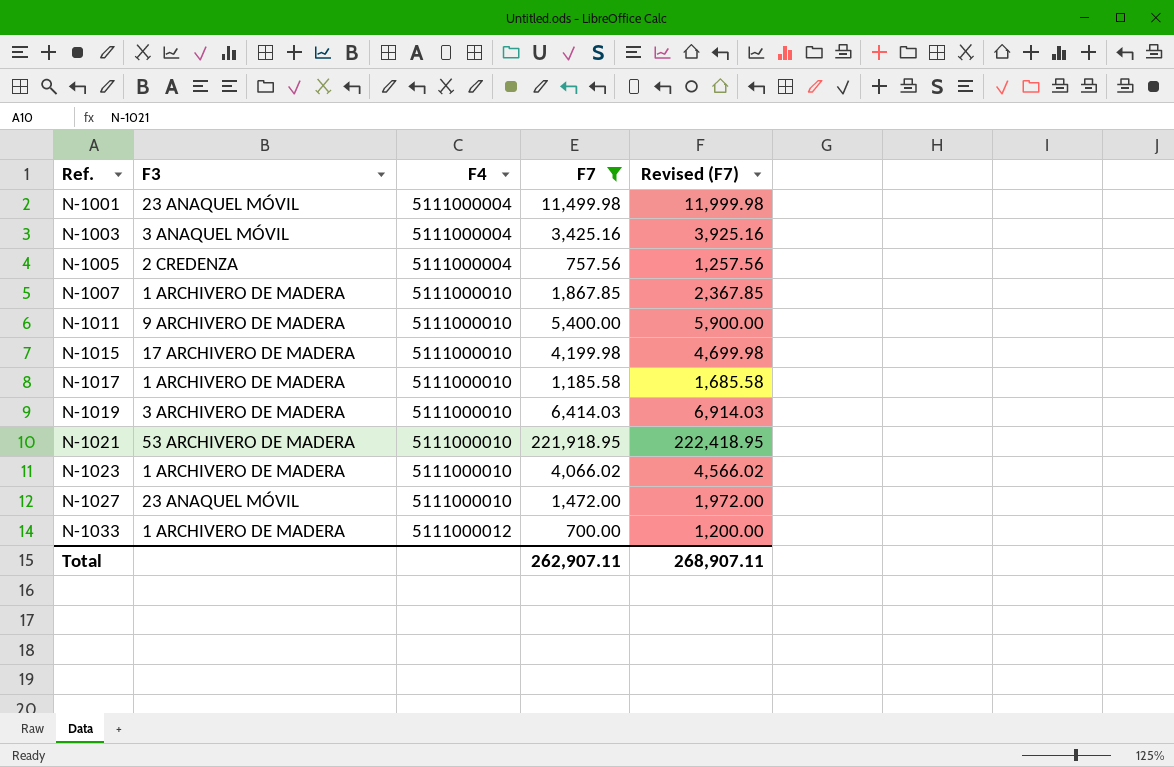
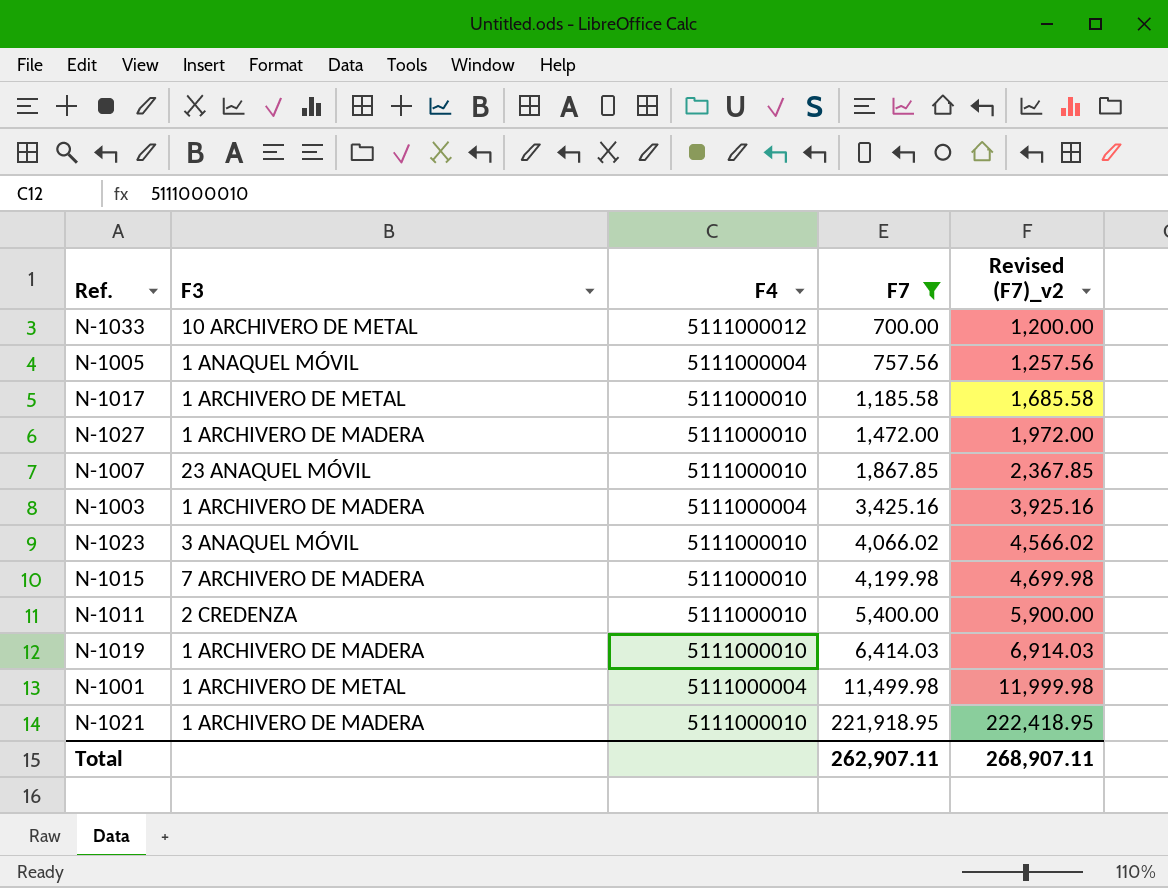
row order: Ref. ascending -> F7 ascending
column name: Revised (F7) -> Revised (F7)_v2
N-1033 | F3: 1 ARCHIVERO DE MADERA -> 10 ARCHIVERO DE METAL
N-1005 | F3: 2 CREDENZA -> 1 ANAQUEL MÓVIL
N-1017 | F3: 1 ARCHIVERO DE MADERA -> 1 ARCHIVERO DE METAL
N-1027 | F3: 23 ANAQUEL MÓVIL -> 1 ARCHIVERO DE MADERA
N-1007 | F3: 1 ARCHIVERO DE MADERA -> 23 ANAQUEL MÓVIL
N-1003 | F3: 3 ANAQUEL MÓVIL -> 1 ARCHIVERO DE MADERA
N-1023 | F3: 1 ARCHIVERO DE MADERA -> 3 ANAQUEL MÓVIL
N-1015 | F3: 17 ARCHIVERO DE MADERA -> 7 ARCHIVERO DE MADERA
N-1011 | F3: 9 ARCHIVERO DE MADERA -> 2 CREDENZA
N-1019 | F3: 3 ARCHIVERO DE MADERA -> 1 ARCHIVERO DE MADERA
N-1001 | F3: 23 ANAQUEL MÓVIL -> 1 ARCHIVERO DE METAL
N-1021 | F3: 53 ARCHIVERO DE MADERA -> 1 ARCHIVERO DE MADERA

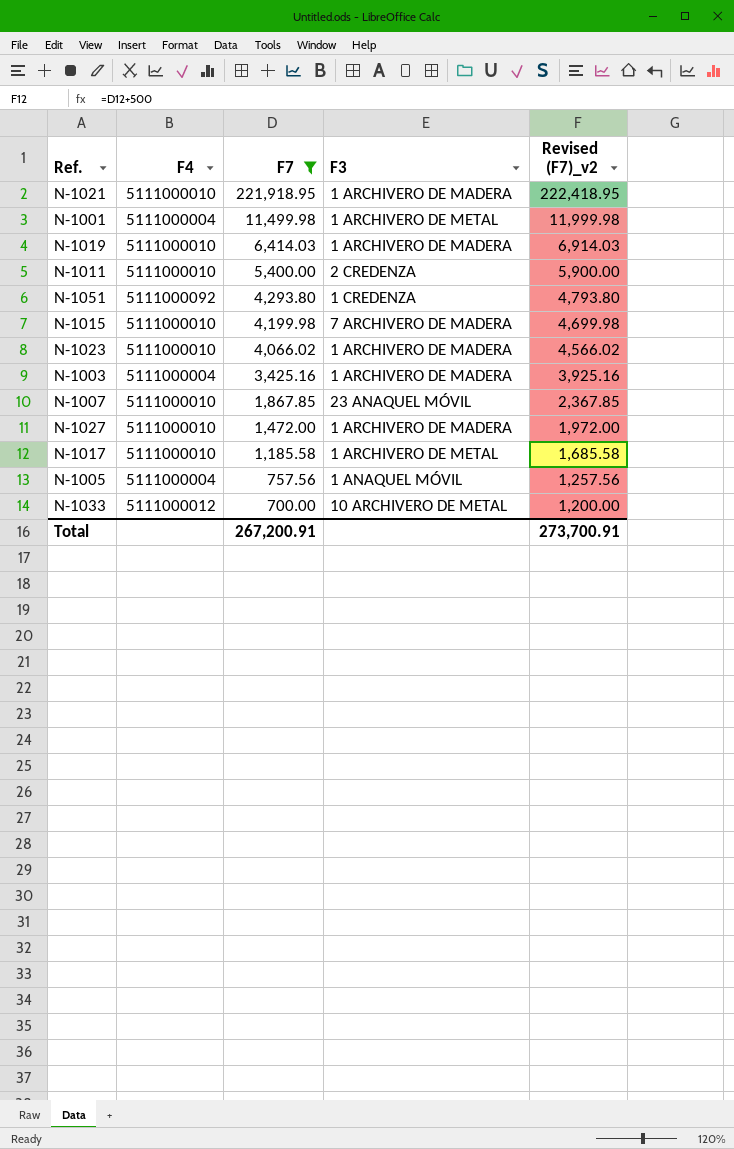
row order: F7 ascending -> F7 descending
column F3 | position: 2 -> 4
row N-1051: none -> 5111000092 | 4,293.80 | 1 CREDENZA | 4,793.80
N-1023 | F3: 3 ANAQUEL MÓVIL -> 1 ARCHIVERO DE MADERA
Total | F7: 262,907.11 -> 267,200.91
Total | Revised (F7)_v2: 268,907.11 -> 273,700.91

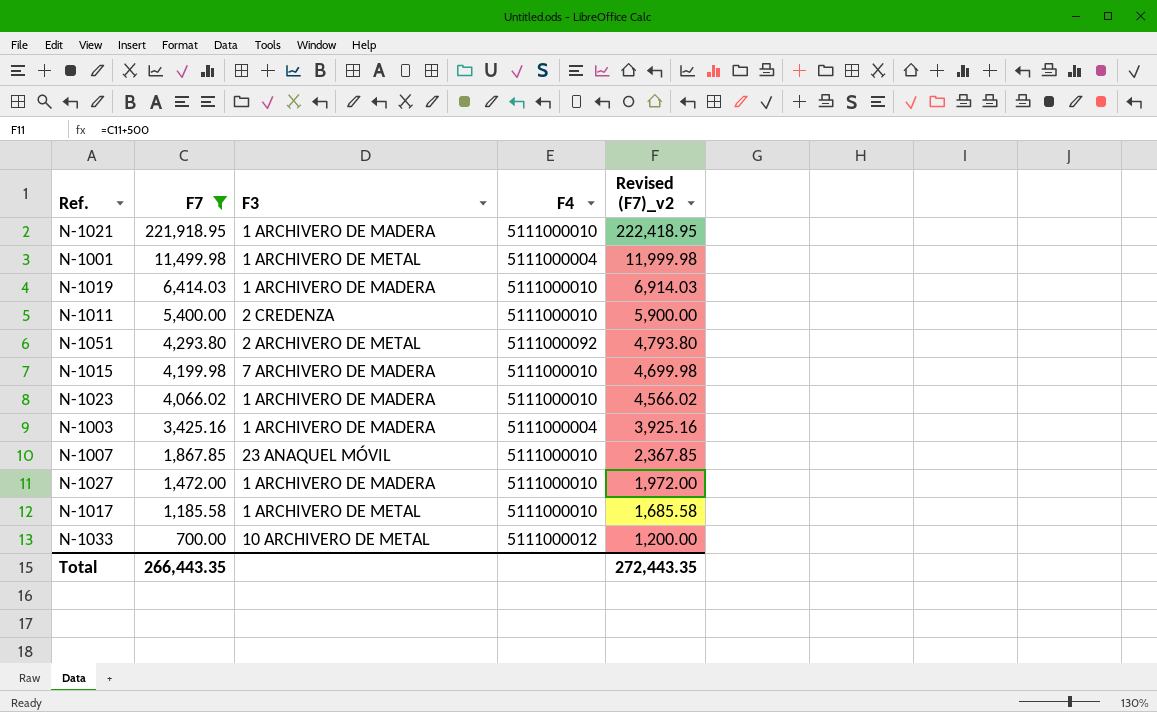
column F4 | position: 2 -> 4
row N-1005: 5111000004 | 757.56 | 1 ANAQUEL MÓVIL | 1,257.56 -> none
N-1051 | F3: 1 CREDENZA -> 2 ARCHIVERO DE METAL
Total | F7: 267,200.91 -> 266,443.35
Total | Revised (F7)_v2: 273,700.91 -> 272,443.35

